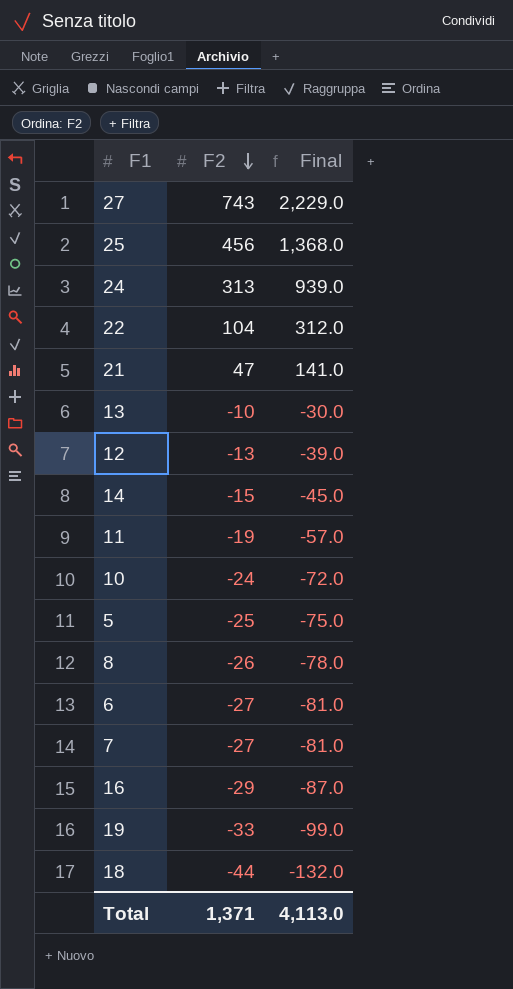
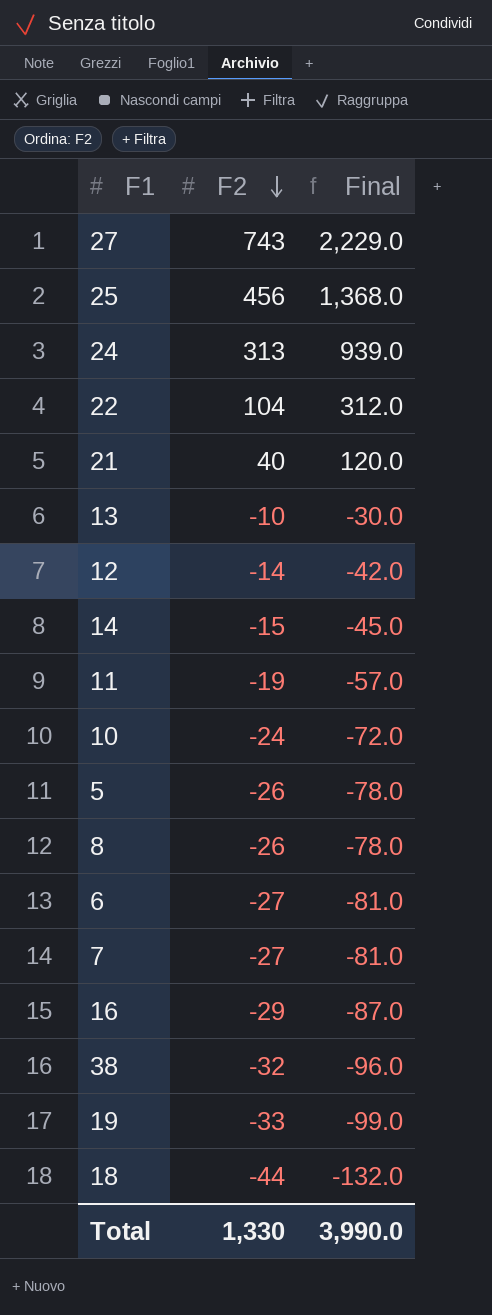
21 | F2: 47 -> 40
21 | Final: 141.0 -> 120.0
12 | F2: -13 -> -14
12 | Final: -39.0 -> -42.0
5 | F2: -25 -> -26
5 | Final: -75.0 -> -78.0
row 38: none -> -32 | -96.0
Total | F2: 1,371 -> 1,330
Total | Final: 4,113.0 -> 3,990.0

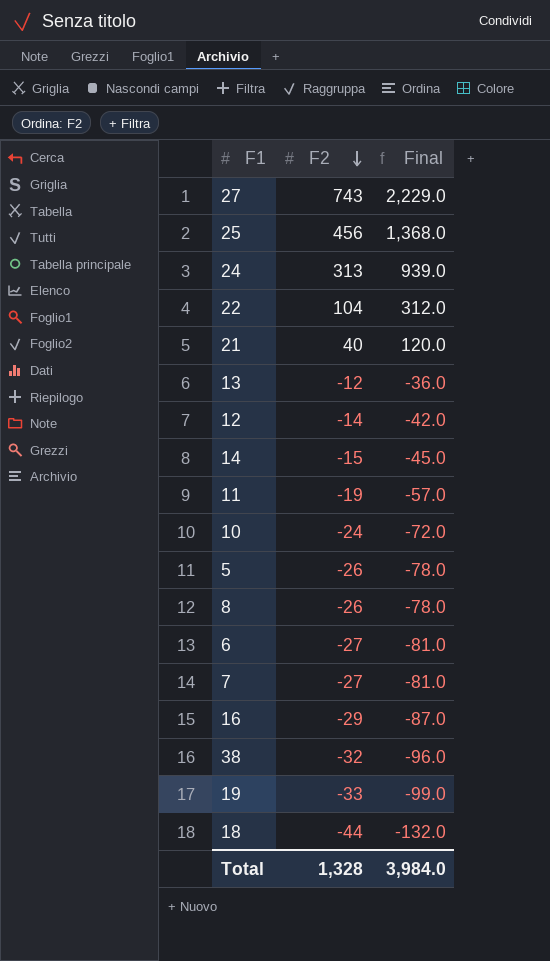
13 | F2: -10 -> -12
13 | Final: -30.0 -> -36.0
Total | F2: 1,330 -> 1,328
Total | Final: 3,990.0 -> 3,984.0

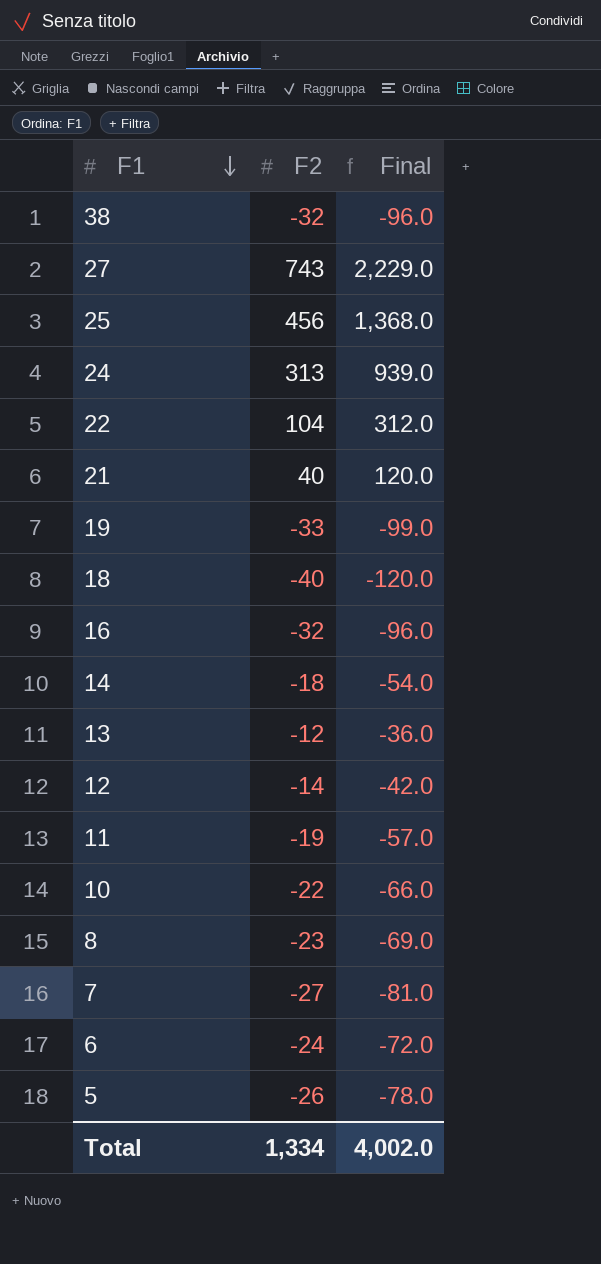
row order: F2 descending -> F1 descending
18 | F2: -44 -> -40
18 | Final: -132.0 -> -120.0
16 | F2: -29 -> -32
16 | Final: -87.0 -> -96.0
14 | F2: -15 -> -18
14 | Final: -45.0 -> -54.0
10 | F2: -24 -> -22
10 | Final: -72.0 -> -66.0
8 | F2: -26 -> -23
8 | Final: -78.0 -> -69.0
6 | F2: -27 -> -24
6 | Final: -81.0 -> -72.0
Total | F2: 1,328 -> 1,334
Total | Final: 3,984.0 -> 4,002.0

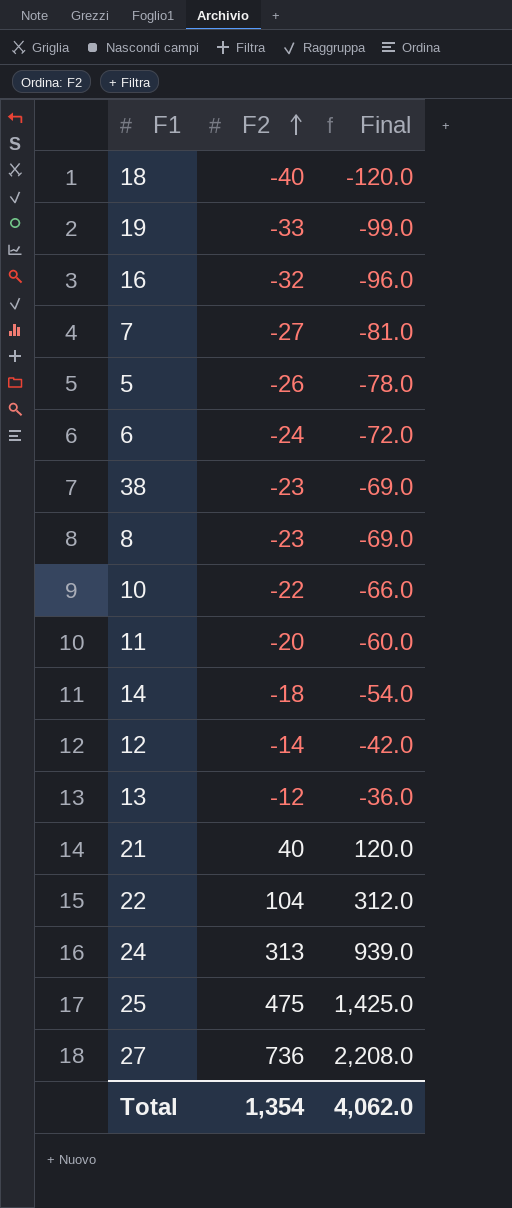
row order: F1 descending -> F2 ascending
38 | F2: -32 -> -23
38 | Final: -96.0 -> -69.0
11 | F2: -19 -> -20
11 | Final: -57.0 -> -60.0
25 | F2: 456 -> 475
25 | Final: 1,368.0 -> 1,425.0
27 | F2: 743 -> 736
27 | Final: 2,229.0 -> 2,208.0
Total | F2: 1,334 -> 1,354
Total | Final: 4,002.0 -> 4,062.0

